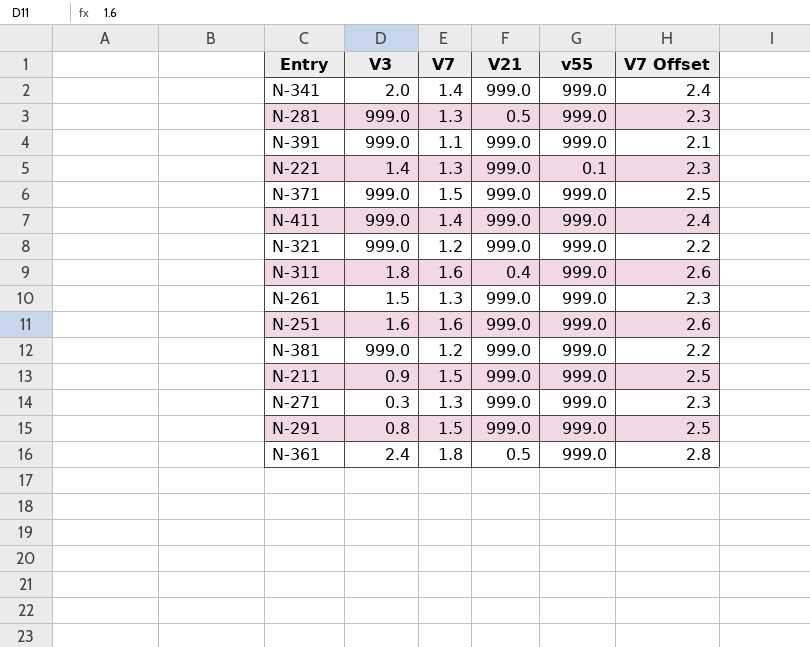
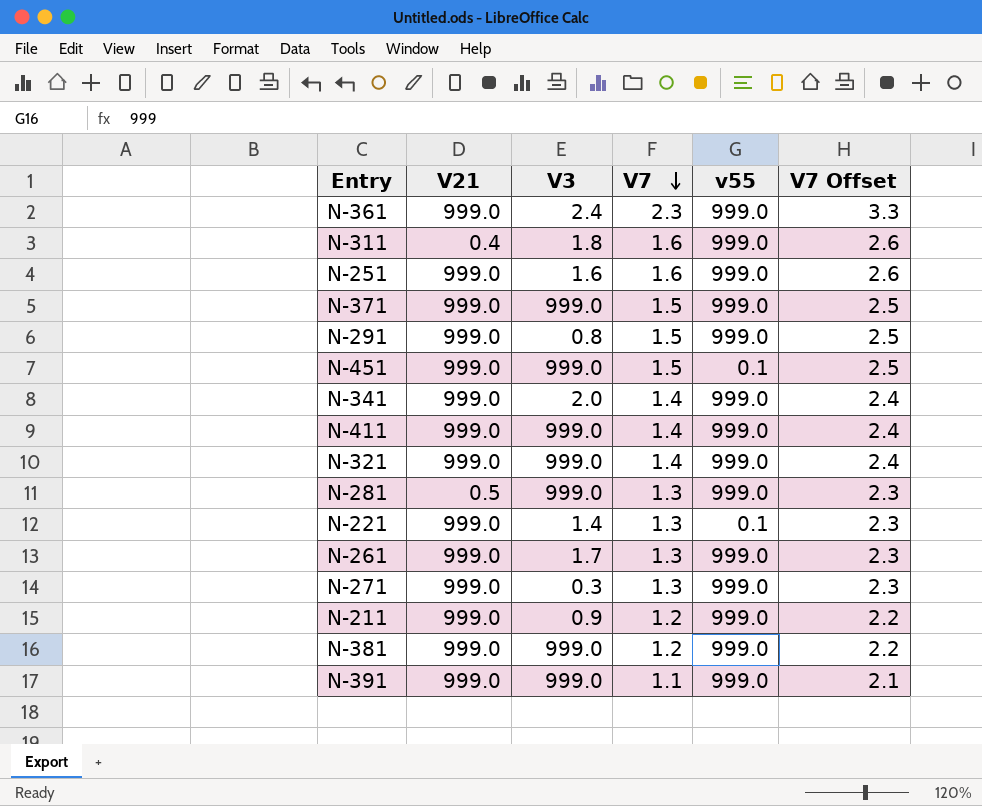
row order: none -> V7 descending
column V21 | position: 4 -> 2
N-361 | V21: 0.5 -> 999.0
N-361 | V7: 1.8 -> 2.3
N-361 | V7 Offset: 2.8 -> 3.3
row N-451: none -> 999.0 | 999.0 | 1.5 | 0.1 | 2.5
N-321 | V7: 1.2 -> 1.4
N-321 | V7 Offset: 2.2 -> 2.4
N-261 | V3: 1.5 -> 1.7
N-211 | V7: 1.5 -> 1.2
N-211 | V7 Offset: 2.5 -> 2.2

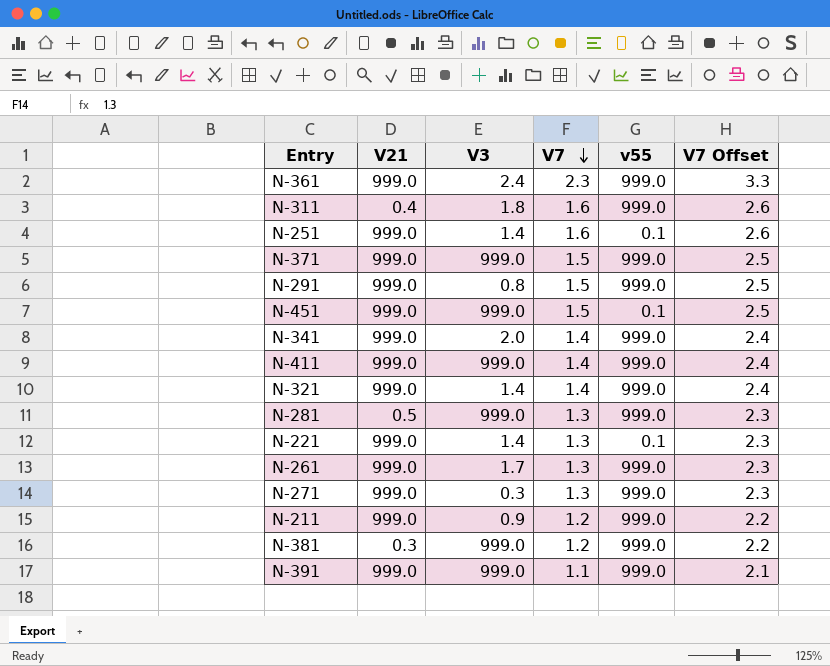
N-251 | V3: 1.6 -> 1.4
N-251 | v55: 999.0 -> 0.1
N-321 | V3: 999.0 -> 1.4
N-381 | V21: 999.0 -> 0.3

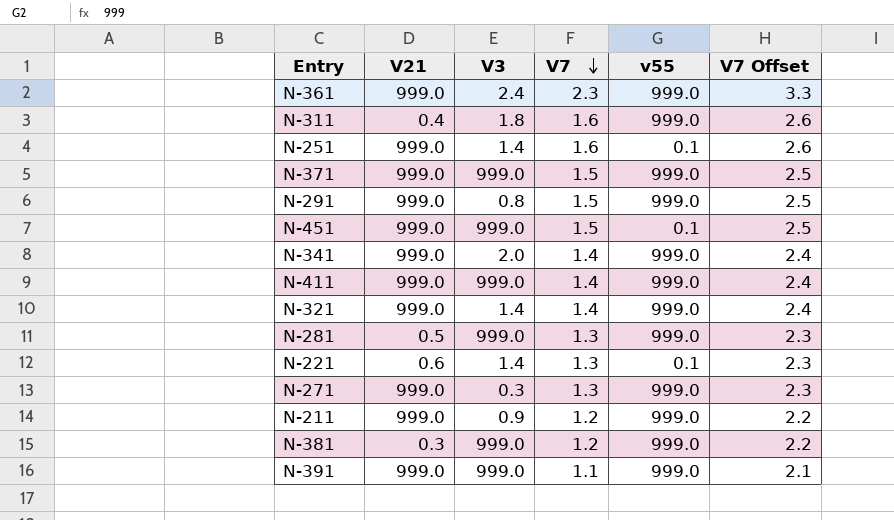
row N-261: 999.0 | 1.7 | 1.3 | 999.0 | 2.3 -> none
N-221 | V21: 999.0 -> 0.6

